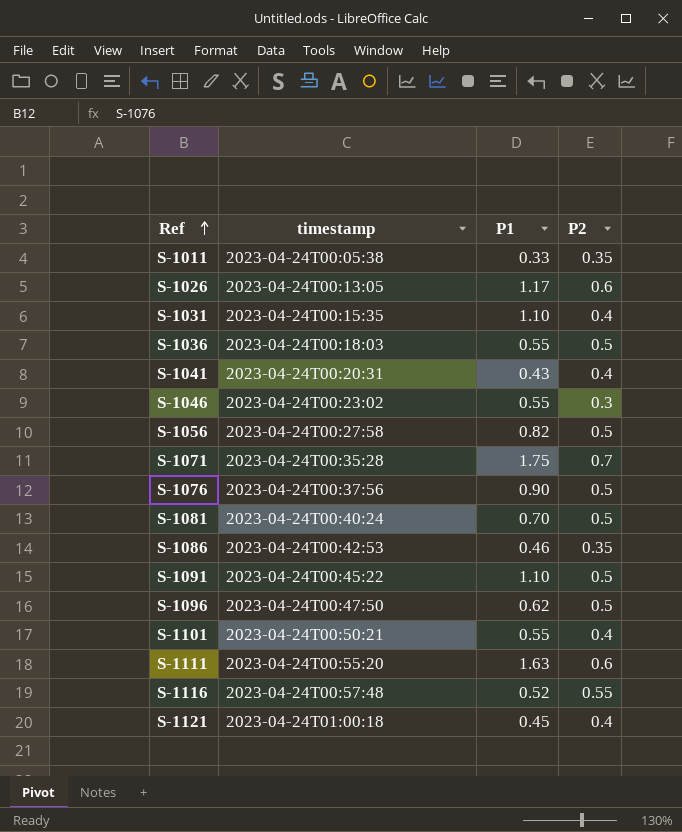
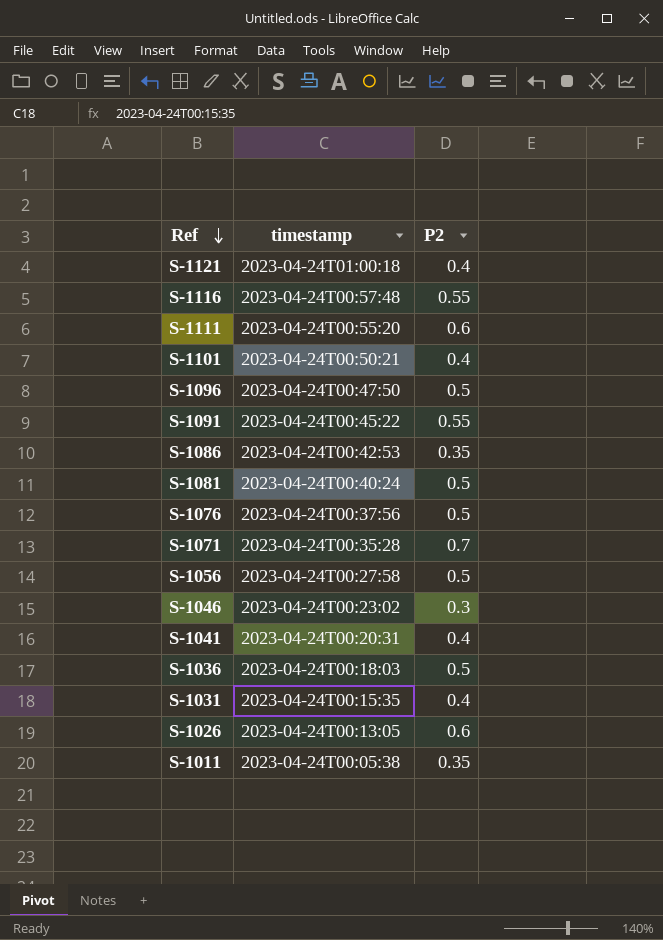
row order: Ref ascending -> Ref descending
column P1 | position: 3 -> none
S-1091 | P2: 0.5 -> 0.55

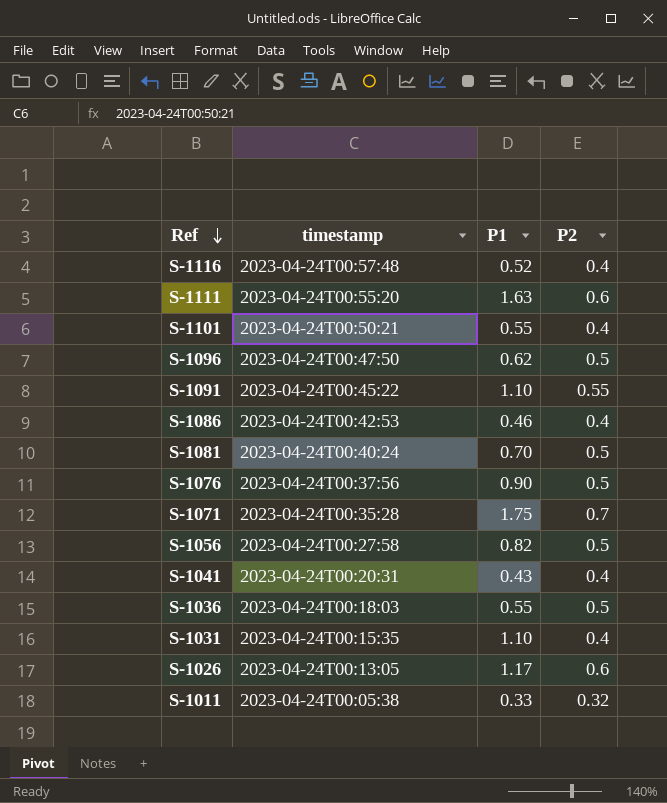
column P1 | position: none -> 3
row S-1121: 2023-04-24T01:00:18 | 0.4 -> none
row S-1046: 2023-04-24T00:23:02 | 0.3 -> none
S-1116 | P2: 0.55 -> 0.4
S-1086 | P2: 0.35 -> 0.4
S-1011 | P2: 0.35 -> 0.32

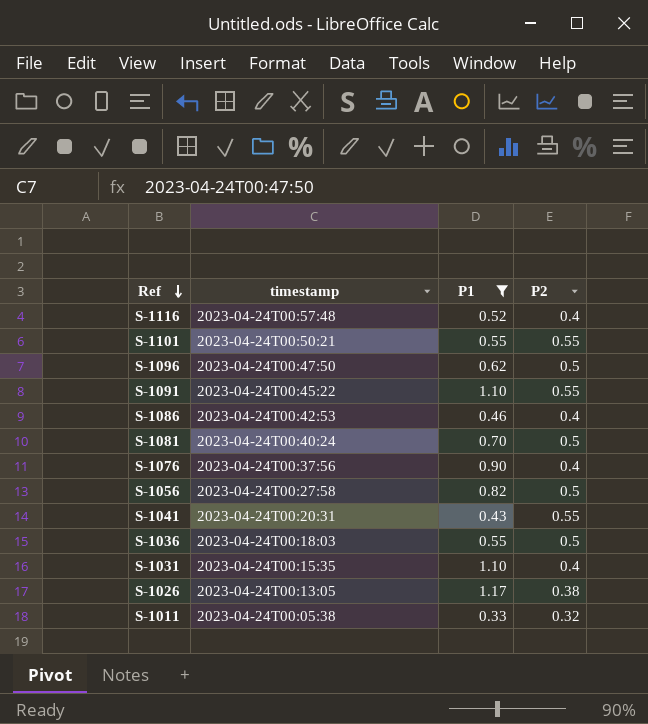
filter: none -> P1 <= 1.17
S-1101 | P2: 0.4 -> 0.55
S-1076 | P2: 0.5 -> 0.4
S-1041 | P2: 0.4 -> 0.55
S-1026 | P2: 0.6 -> 0.38

